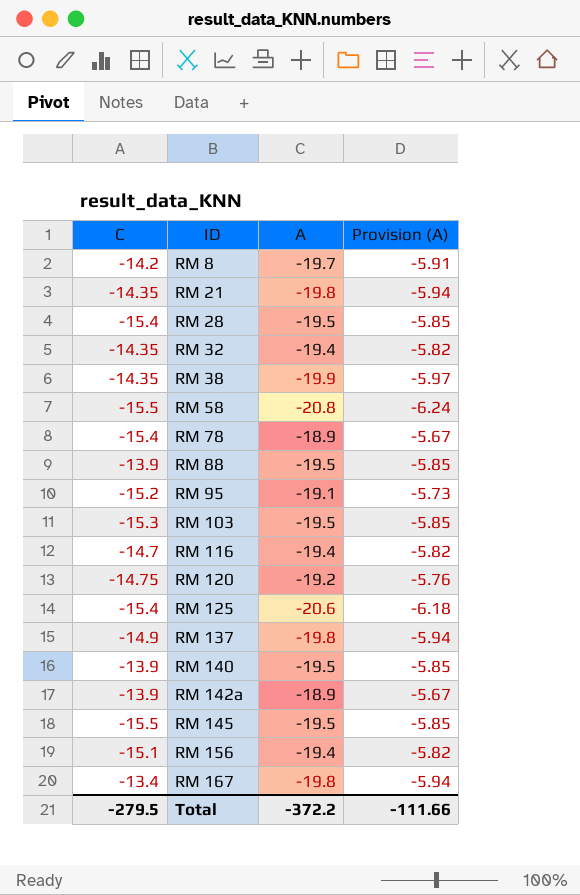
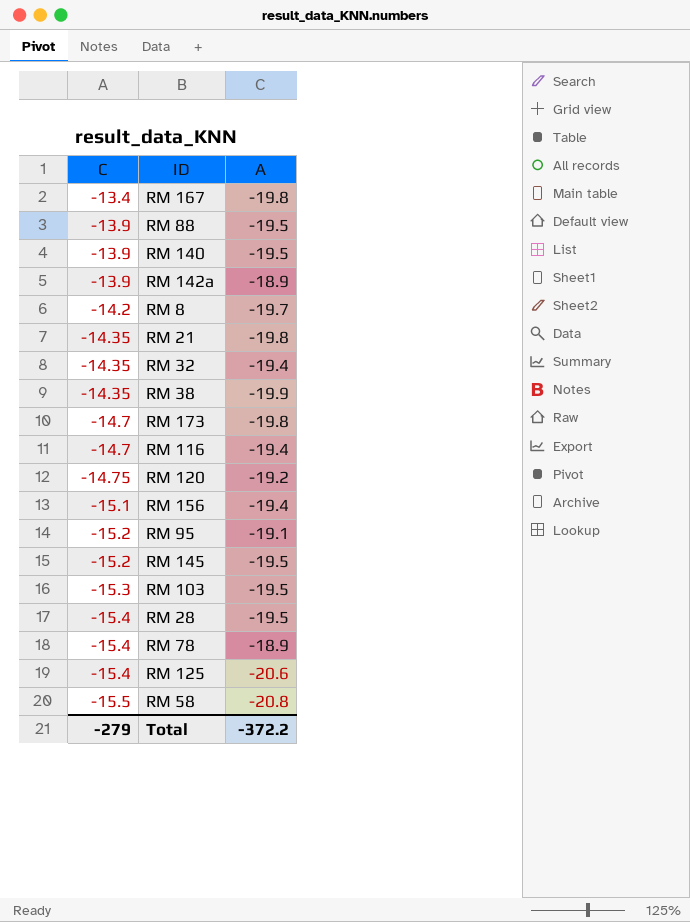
row order: ID ascending -> C descending
column Provision (A) | formula: [A] * 0.3 -> none
row RM 137: -14.9 | -19.8 | -5.94 -> none
row RM 173: none -> -14.7 | -19.8
RM 145 | C: -15.5 -> -15.2
Total | C: -279.5 -> -279

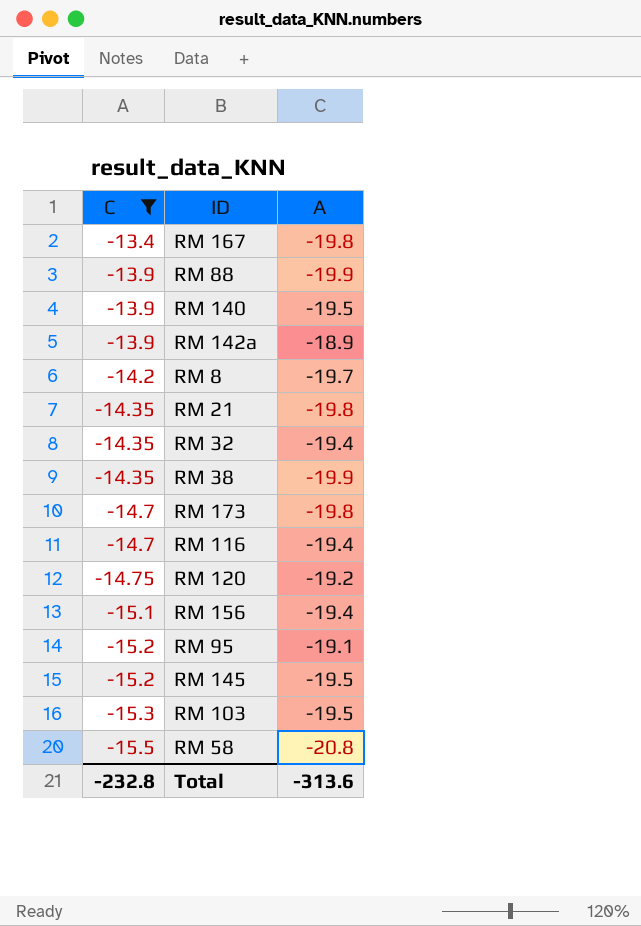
filter: none -> C != -15.4
RM 88 | A: -19.5 -> -19.9
Total | C: -279 -> -232.8
Total | A: -372.2 -> -313.6

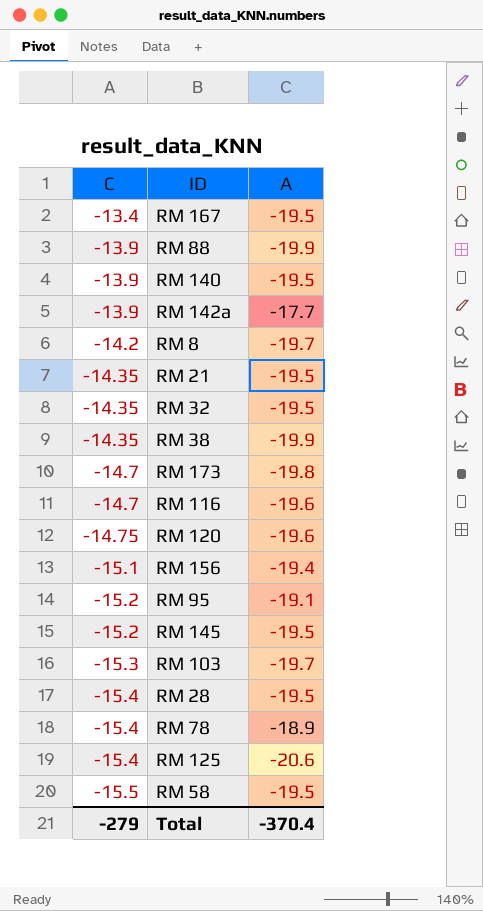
filter: C != -15.4 -> none
RM 167 | A: -19.8 -> -19.5
RM 142a | A: -18.9 -> -17.7
RM 21 | A: -19.8 -> -19.5
RM 32 | A: -19.4 -> -19.5
RM 116 | A: -19.4 -> -19.6
RM 120 | A: -19.2 -> -19.6
RM 103 | A: -19.5 -> -19.7
RM 58 | A: -20.8 -> -19.5
Total | C: -232.8 -> -279
Total | A: -313.6 -> -370.4

